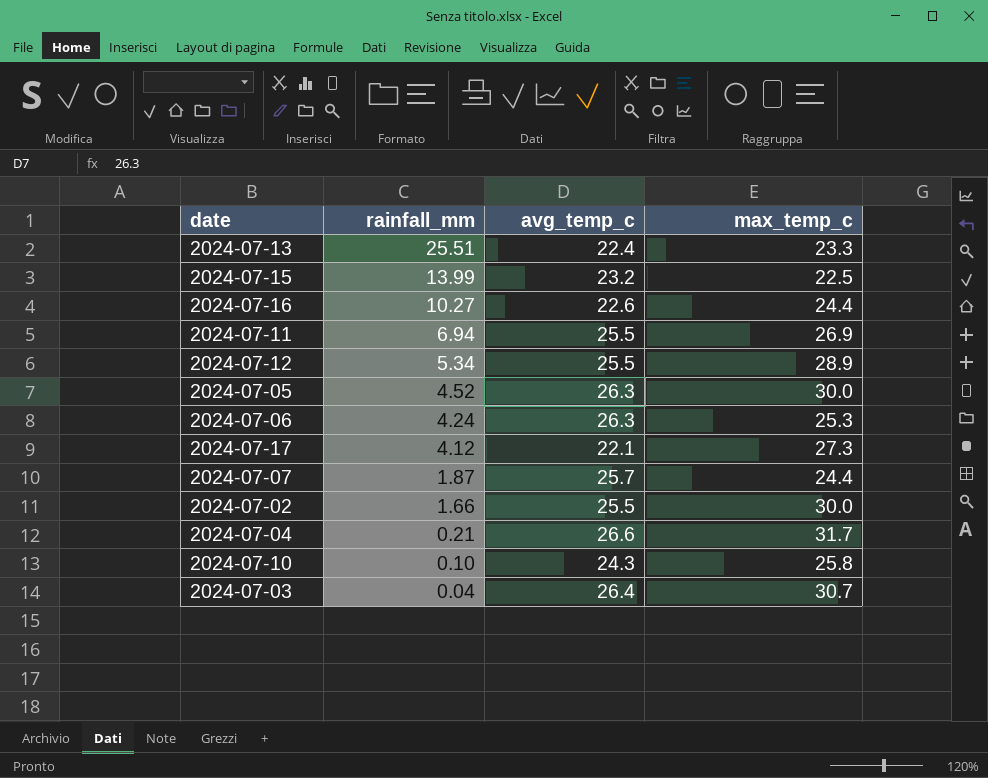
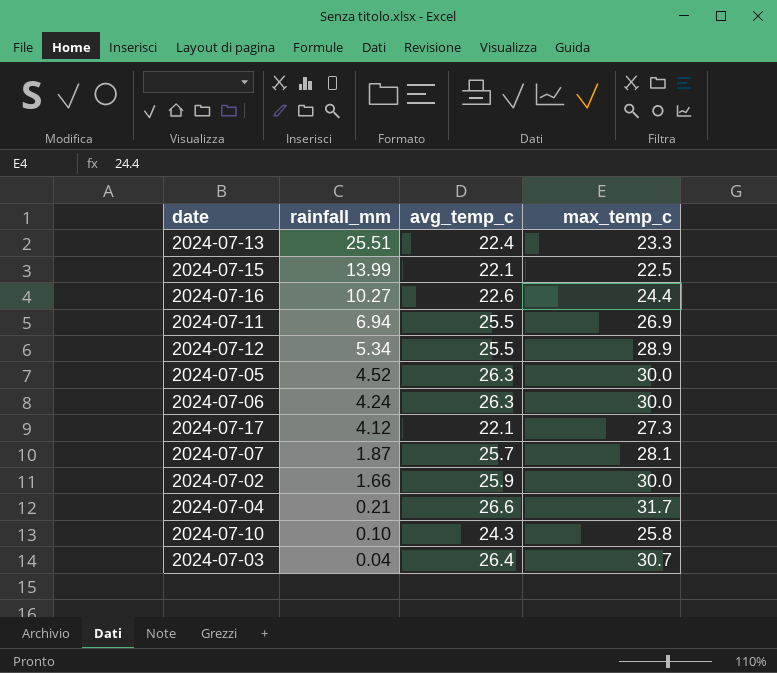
2024-07-15 | avg_temp_c: 23.2 -> 22.1
2024-07-06 | max_temp_c: 25.3 -> 30.0
2024-07-07 | max_temp_c: 24.4 -> 28.1
2024-07-02 | avg_temp_c: 25.5 -> 25.9

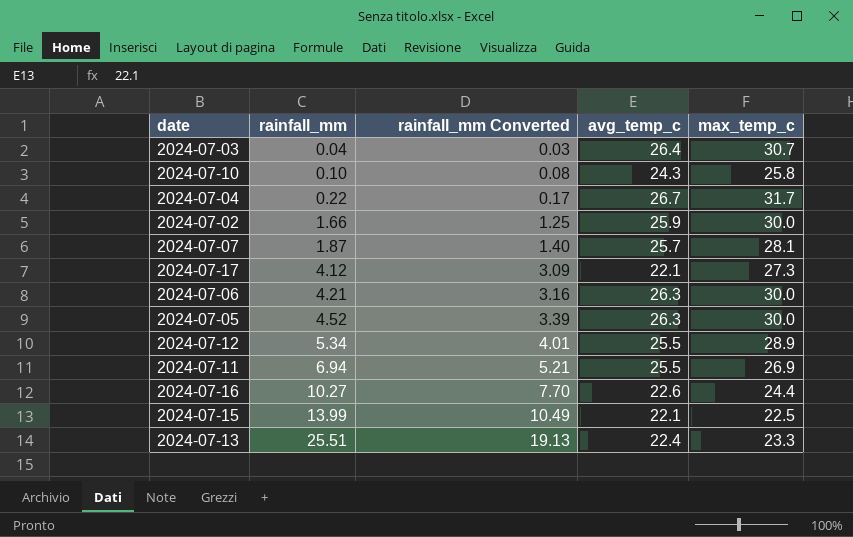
row order: rainfall_mm descending -> rainfall_mm ascending
column rainfall_mm Converted | formula: none -> [rainfall_mm] * 0.75
2024-07-04 | rainfall_mm: 0.21 -> 0.22
2024-07-04 | avg_temp_c: 26.6 -> 26.7
2024-07-06 | rainfall_mm: 4.24 -> 4.21

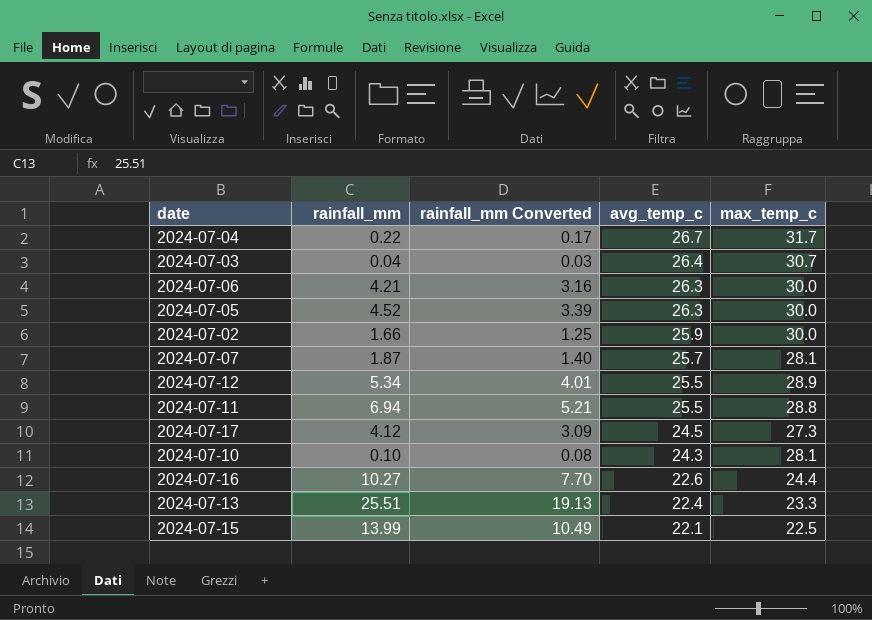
row order: rainfall_mm ascending -> avg_temp_c descending
2024-07-11 | max_temp_c: 26.9 -> 28.8
2024-07-17 | avg_temp_c: 22.1 -> 24.5
2024-07-10 | max_temp_c: 25.8 -> 28.1

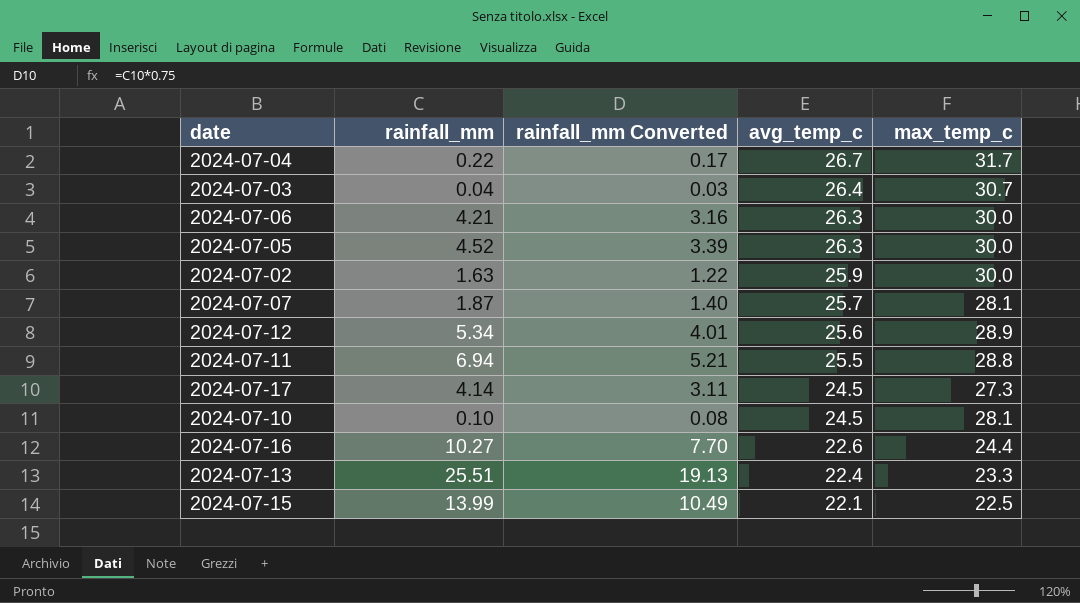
2024-07-02 | rainfall_mm: 1.66 -> 1.63
2024-07-02 | rainfall_mm Converted: 1.25 -> 1.22
2024-07-12 | avg_temp_c: 25.5 -> 25.6
2024-07-17 | rainfall_mm: 4.12 -> 4.14
2024-07-17 | rainfall_mm Converted: 3.09 -> 3.11
2024-07-10 | avg_temp_c: 24.3 -> 24.5

